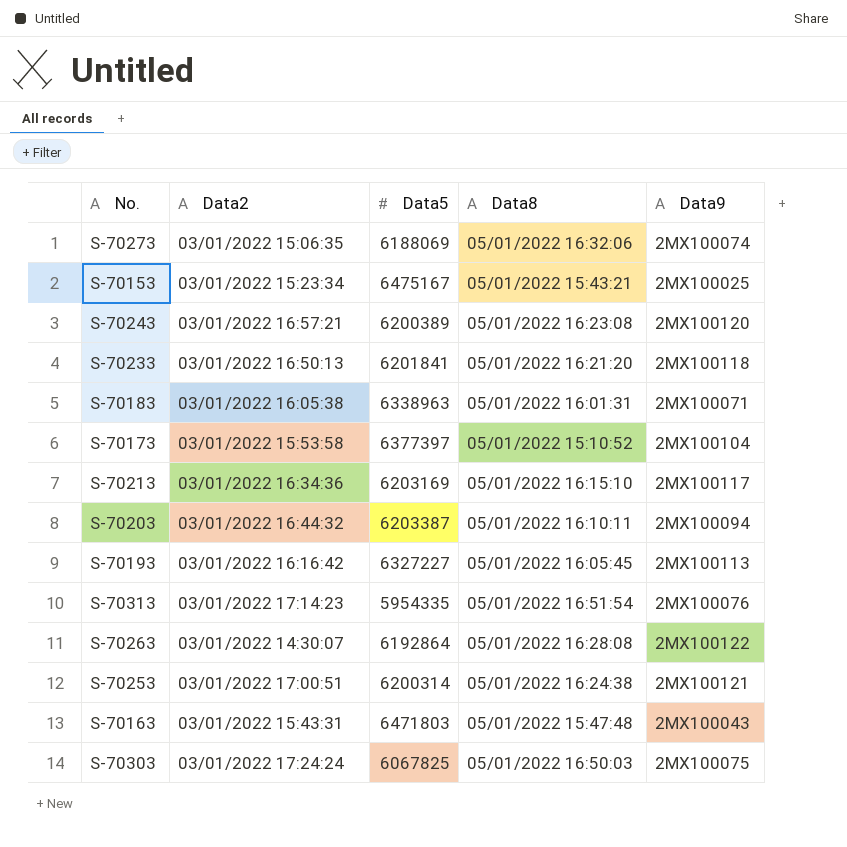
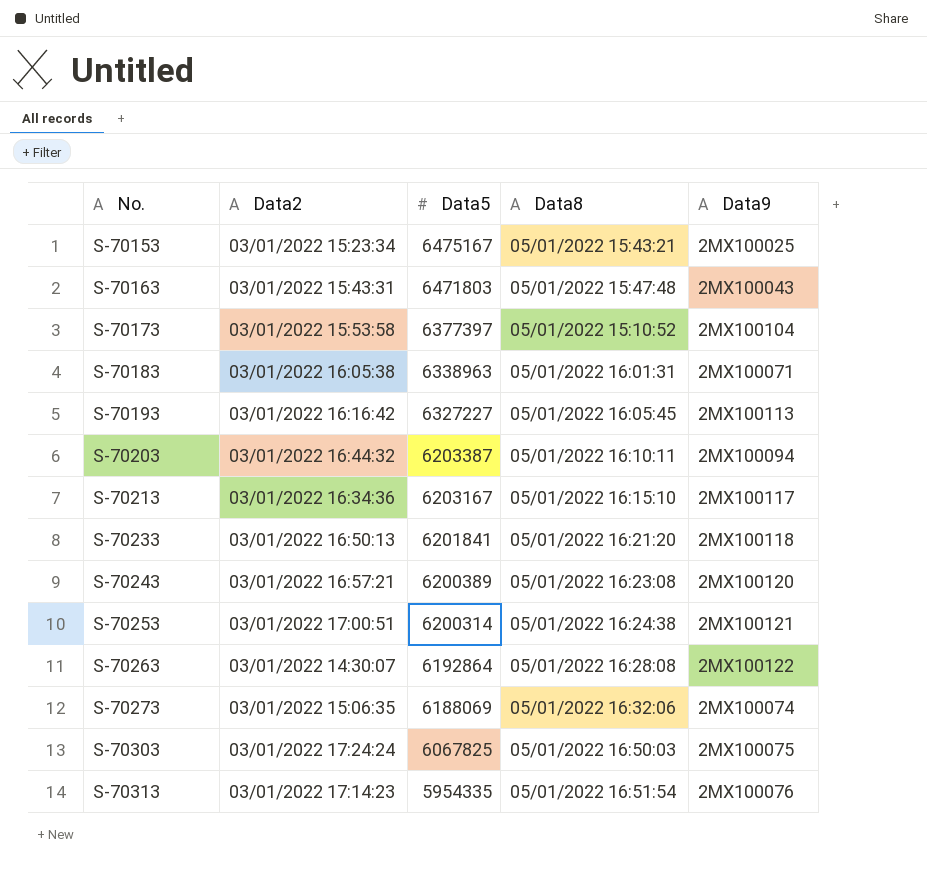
row order: none -> No. ascending
S-70213 | Data5: 6203169 -> 6203167

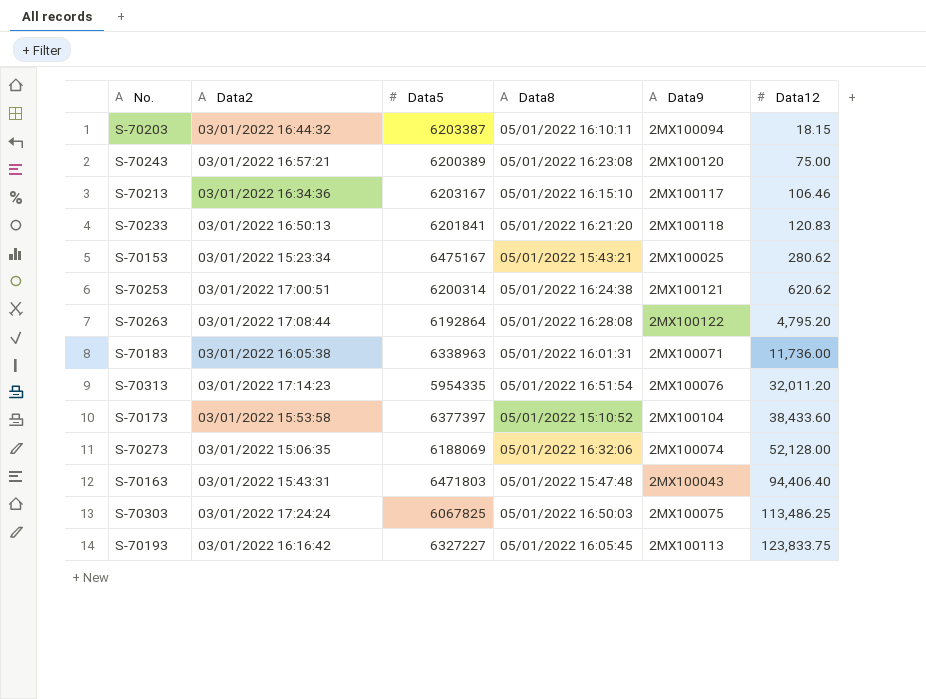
row order: No. ascending -> Data12 ascending
column Data12 | position: none -> 6
S-70263 | Data2: 03/01/2022 14:30:07 -> 03/01/2022 17:08:44

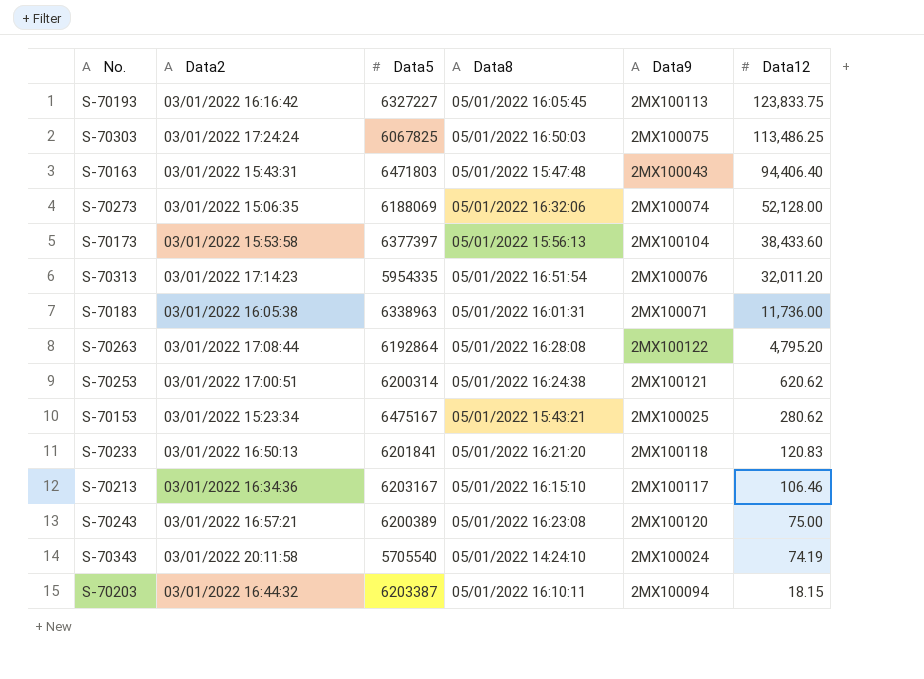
row order: Data12 ascending -> Data12 descending
S-70173 | Data8: 05/01/2022 15:10:52 -> 05/01/2022 15:56:13
row S-70343: none -> 03/01/2022 20:11:58 | 5705540 | 05/01/2022 14:24:10 | 2MX100024 | 74.19

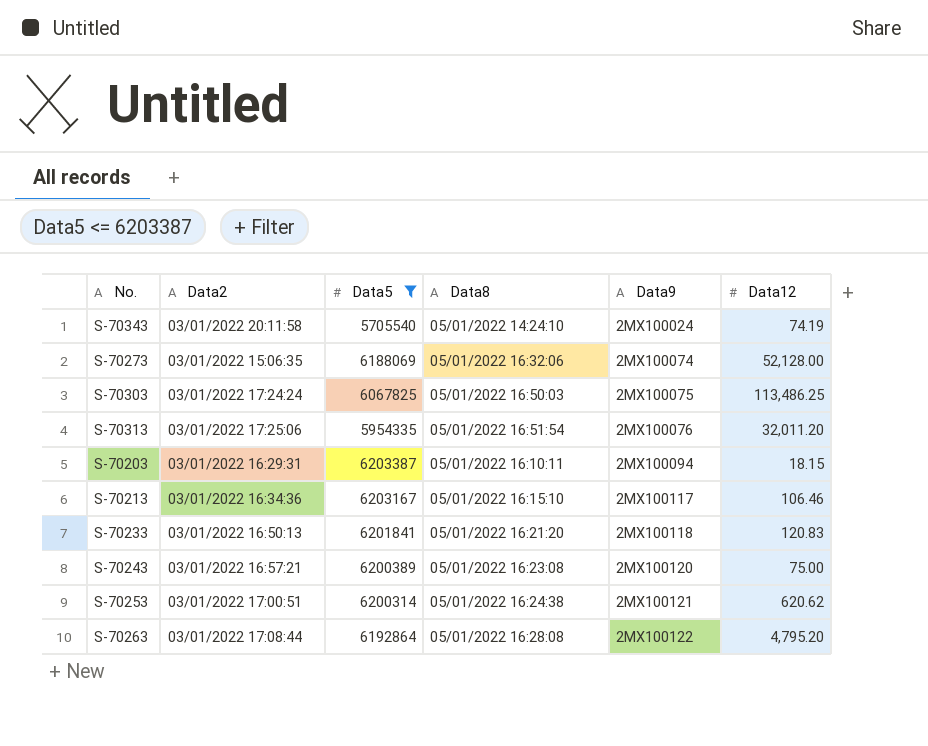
filter: none -> Data5 <= 6203387
row order: Data12 descending -> Data9 ascending
S-70313 | Data2: 03/01/2022 17:14:23 -> 03/01/2022 17:25:06
S-70203 | Data2: 03/01/2022 16:44:32 -> 03/01/2022 16:29:31

